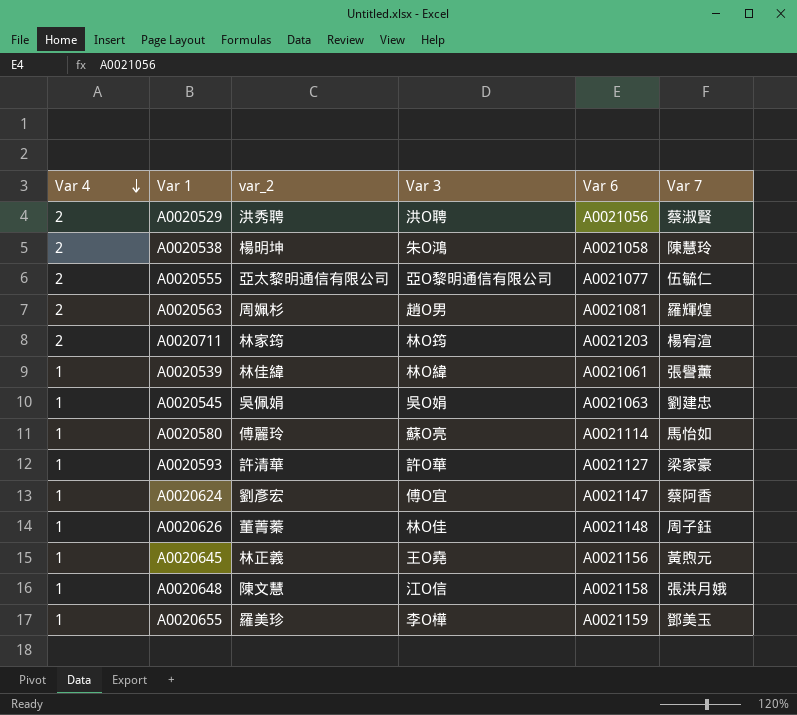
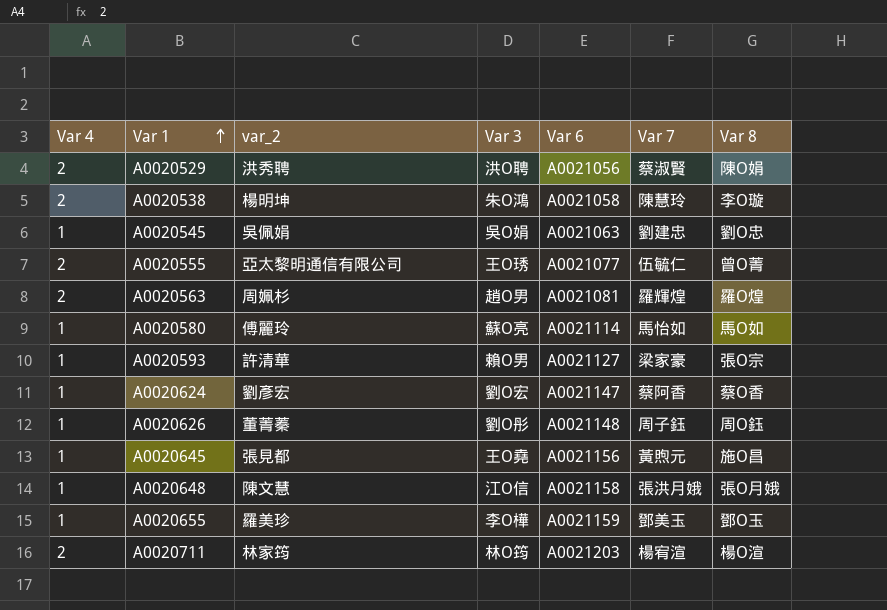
row order: Var 4 descending -> Var 1 ascending
column Var 8 | position: none -> 7
row A0020539: 1 | 林佳緯 | 林O緯 | A0021061 | 張譽薰 -> none
A0020555 | Var 3: 亞O黎明通信有限公司 -> 王O琇
A0020593 | Var 3: 許O華 -> 賴O男
A0020624 | Var 3: 傅O宜 -> 劉O宏
A0020626 | Var 3: 林O佳 -> 劉O彤
A0020645 | var_2: 林正義 -> 張見都

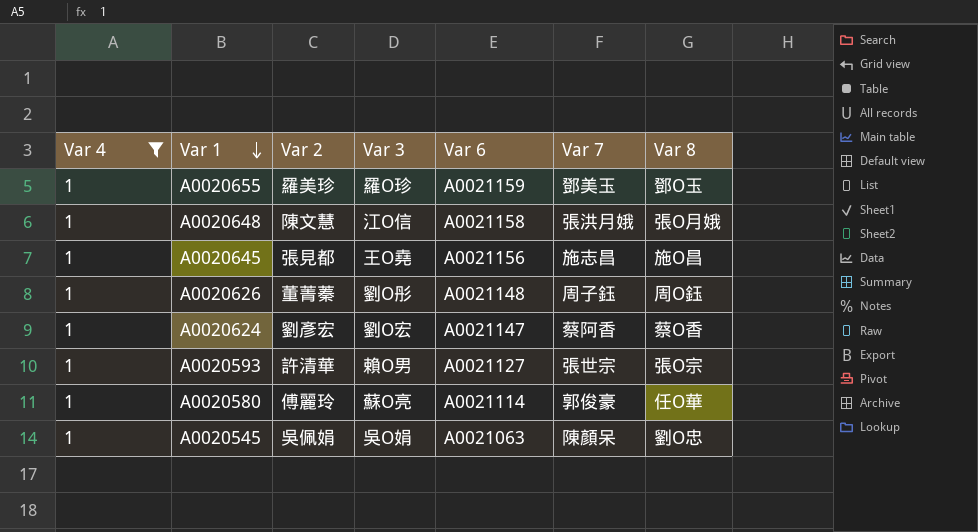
filter: none -> Var 4 = 1
row order: Var 1 ascending -> Var 1 descending
column name: var_2 -> Var 2
A0020655 | Var 3: 李O樺 -> 羅O珍
A0020645 | Var 7: 黃煦元 -> 施志昌
A0020593 | Var 7: 梁家豪 -> 張世宗
A0020580 | Var 7: 馬怡如 -> 郭俊豪
A0020580 | Var 8: 馬O如 -> 任O華
A0020545 | Var 7: 劉建忠 -> 陳顏呆

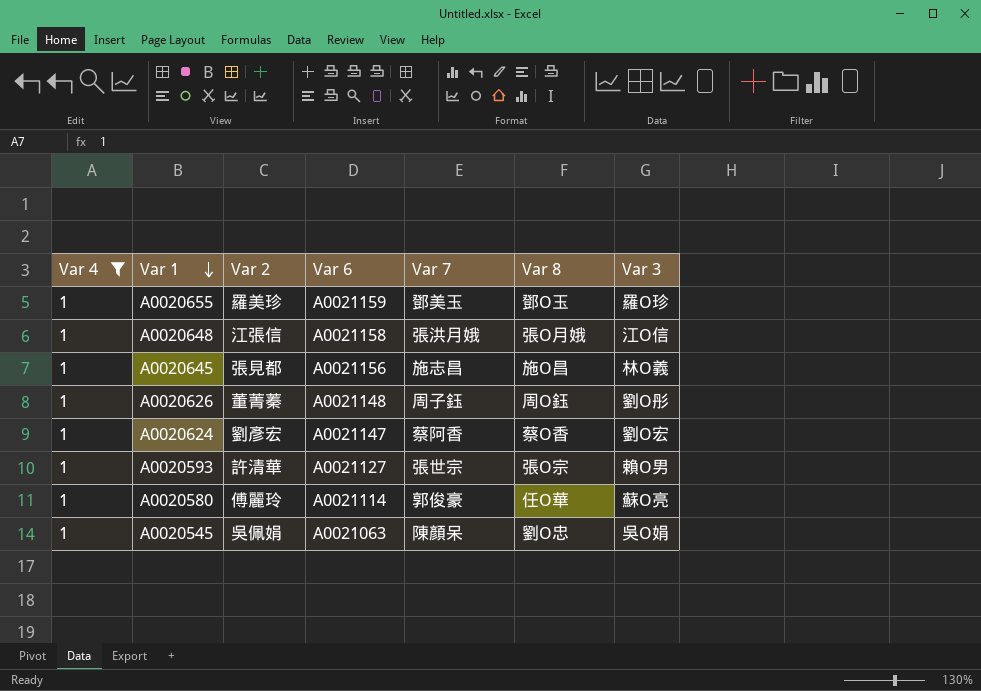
column Var 3 | position: 4 -> 7
A0020648 | Var 2: 陳文慧 -> 江張信
A0020645 | Var 3: 王O堯 -> 林O義

